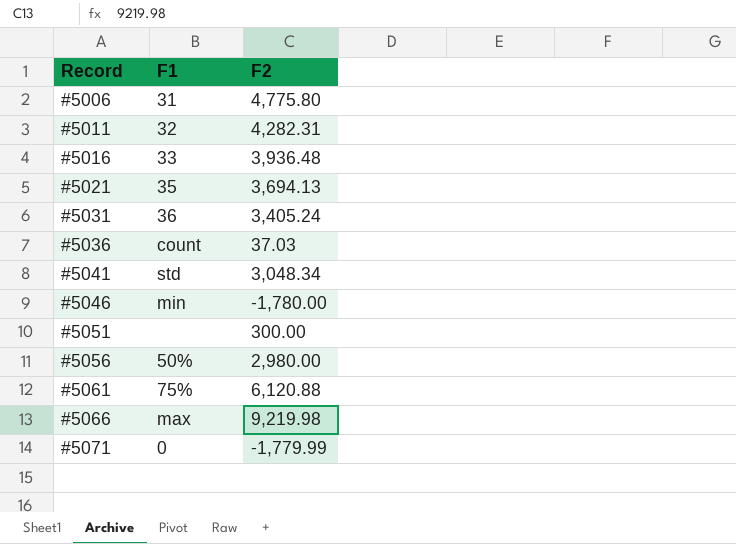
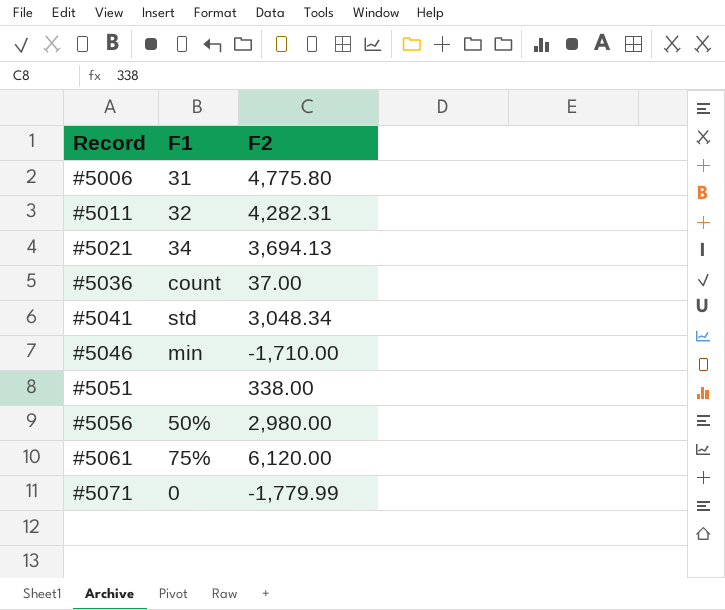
row #5016: 33 | 3,936.48 -> none
row #5031: 36 | 3,405.24 -> none
row #5066: max | 9,219.98 -> none
#5021 | F1: 35 -> 34
#5036 | F2: 37.03 -> 37.00
#5046 | F2: -1,780.00 -> -1,710.00
#5051 | F2: 300.00 -> 338.00
#5061 | F2: 6,120.88 -> 6,120.00

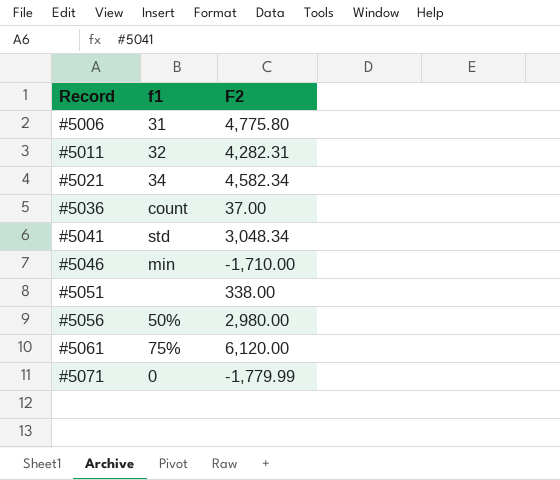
column name: F1 -> f1
#5021 | F2: 3,694.13 -> 4,582.34

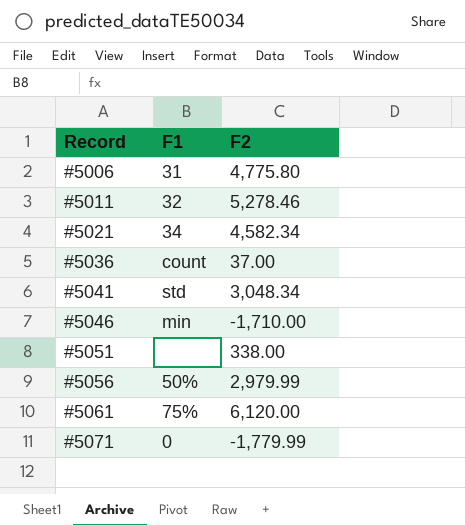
column name: f1 -> F1
#5011 | F2: 4,282.31 -> 5,278.46
#5056 | F2: 2,980.00 -> 2,979.99

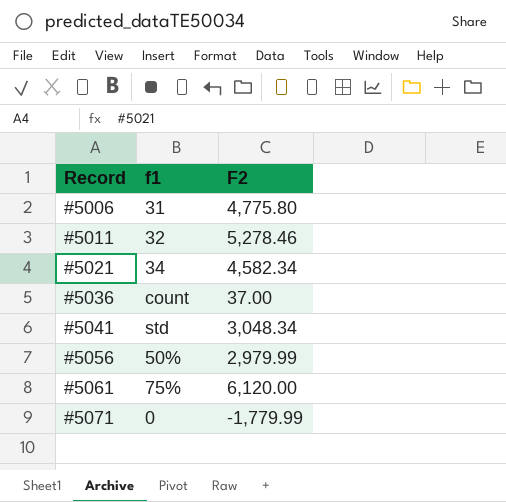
column name: F1 -> f1
row #5046: min | -1,710.00 -> none
row #5051: none | 338.00 -> none

